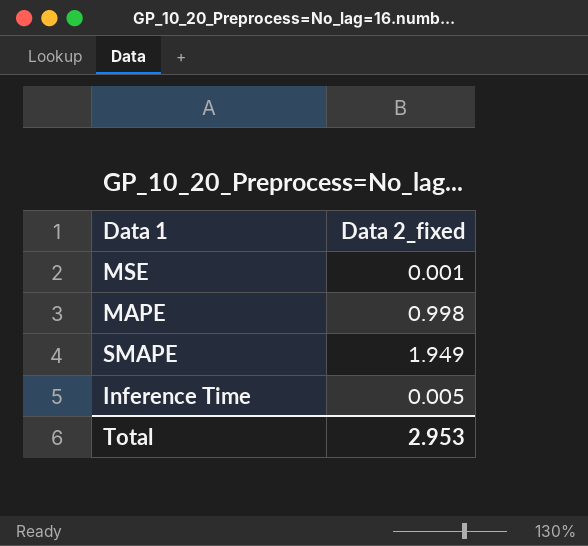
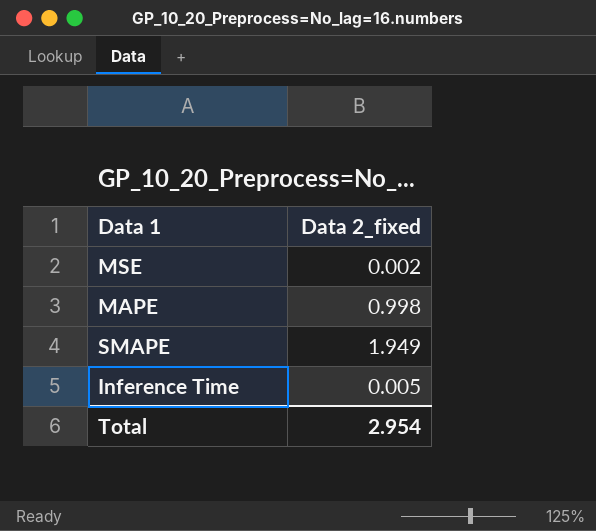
MSE | Data 2_fixed: 0.001 -> 0.002
Total | Data 2_fixed: 2.953 -> 2.954

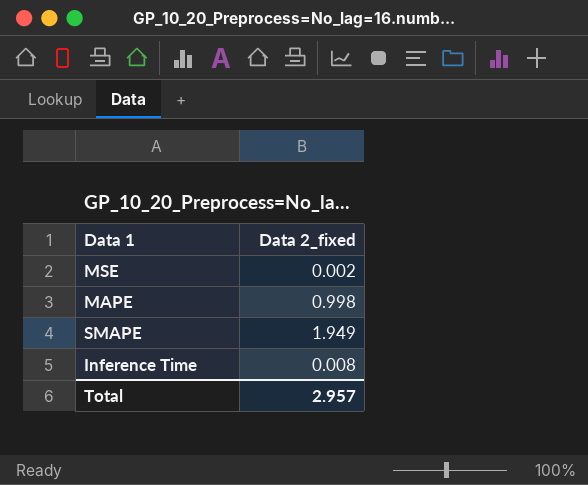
Inference Time | Data 2_fixed: 0.005 -> 0.008
Total | Data 2_fixed: 2.954 -> 2.957

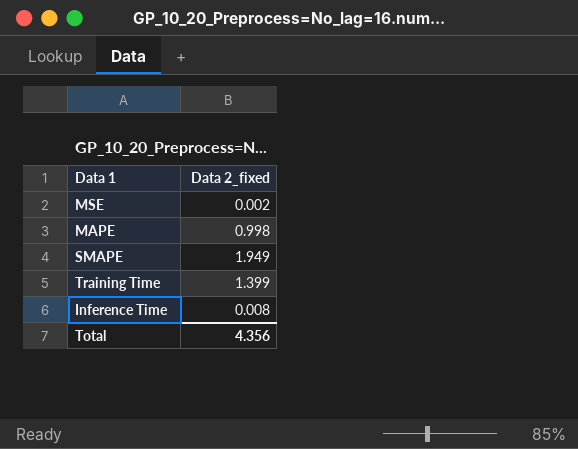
row Training Time: none -> 1.399
Total | Data 2_fixed: 2.957 -> 4.356

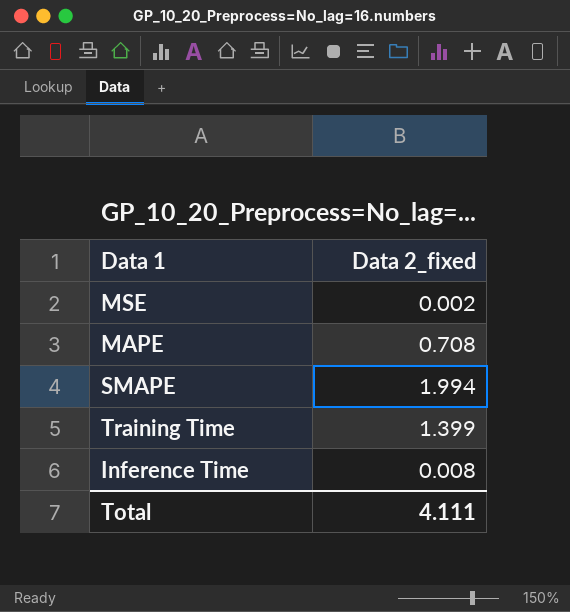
MAPE | Data 2_fixed: 0.998 -> 0.708
SMAPE | Data 2_fixed: 1.949 -> 1.994
Total | Data 2_fixed: 4.356 -> 4.111

